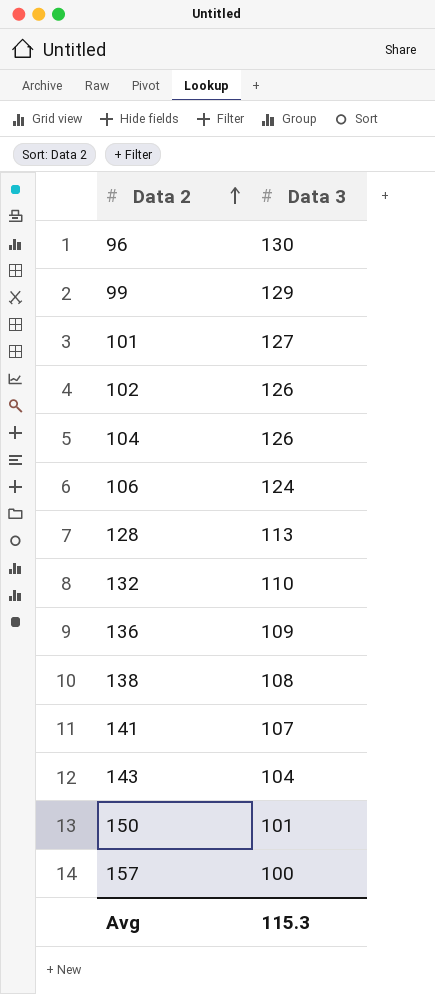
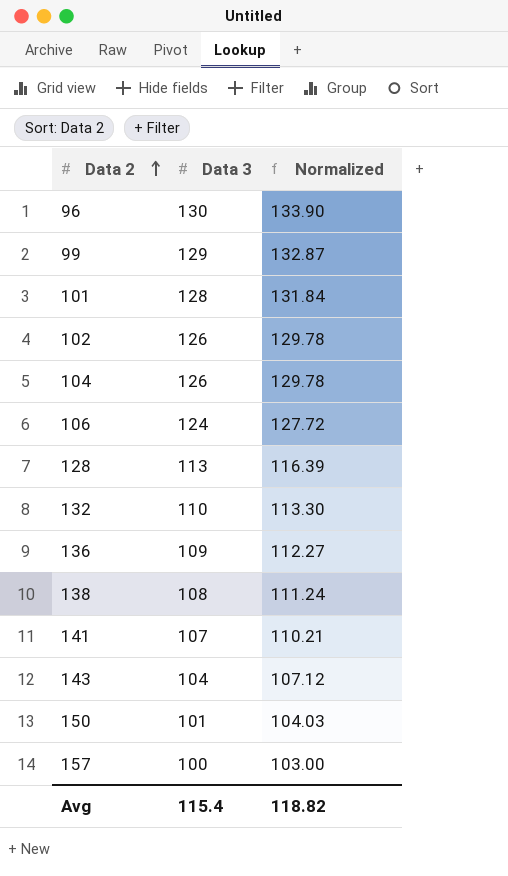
column Normalized | formula: none -> [Data 3] * 1.03
101 | Data 3: 127 -> 128
Avg | Data 3: 115.3 -> 115.4

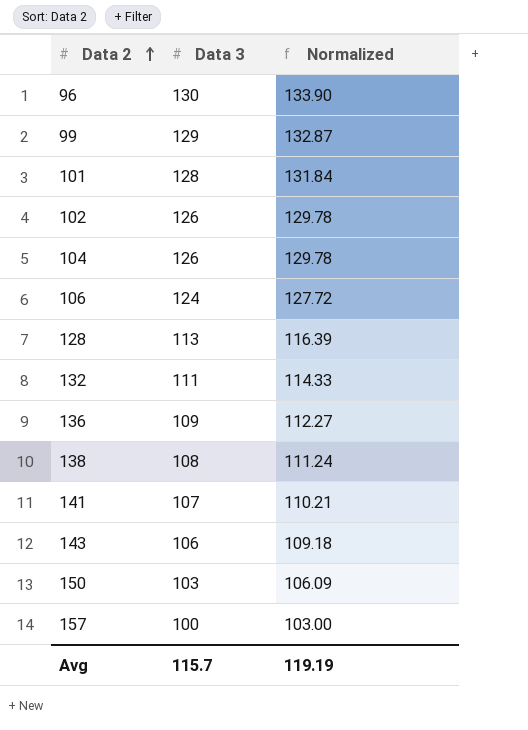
132 | Data 3: 110 -> 111
132 | Normalized: 113.30 -> 114.33
143 | Data 3: 104 -> 106
143 | Normalized: 107.12 -> 109.18
150 | Data 3: 101 -> 103
150 | Normalized: 104.03 -> 106.09
Avg | Data 3: 115.4 -> 115.7
Avg | Normalized: 118.82 -> 119.19

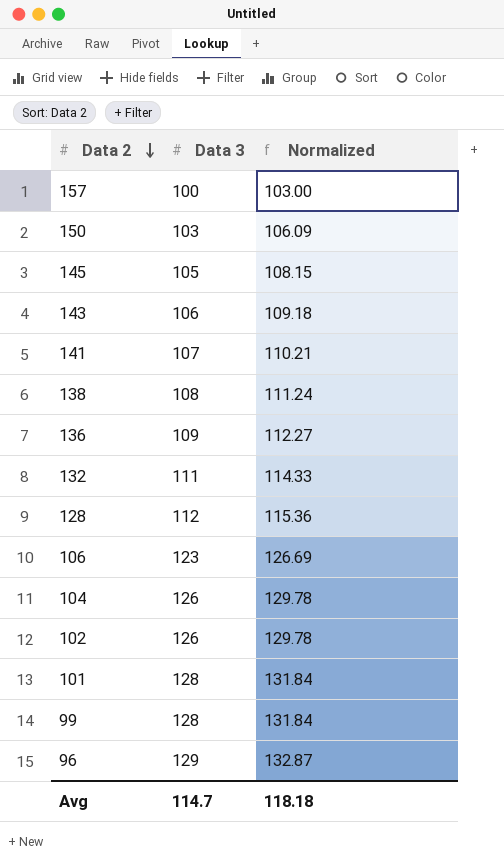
row order: Data 2 ascending -> Data 2 descending
row 145: none -> 105 | 108.15
128 | Data 3: 113 -> 112
128 | Normalized: 116.39 -> 115.36
106 | Data 3: 124 -> 123
106 | Normalized: 127.72 -> 126.69
99 | Data 3: 129 -> 128
99 | Normalized: 132.87 -> 131.84
96 | Data 3: 130 -> 129
96 | Normalized: 133.90 -> 132.87
Avg | Data 3: 115.7 -> 114.7
Avg | Normalized: 119.19 -> 118.18

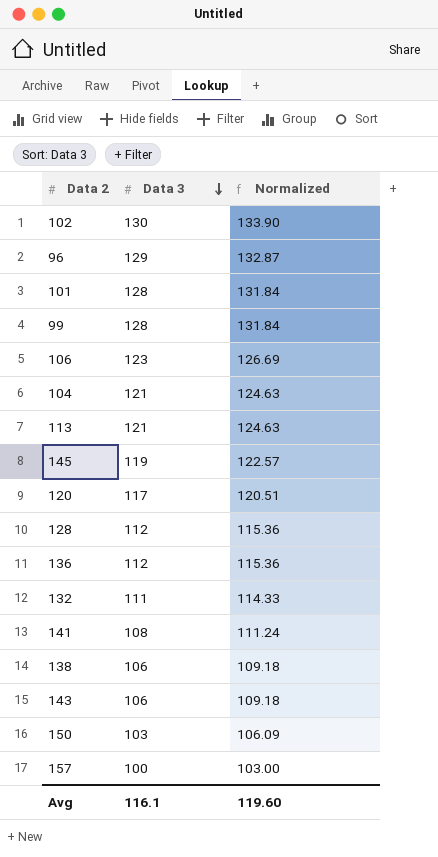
row order: Data 2 descending -> Data 3 descending
102 | Data 3: 126 -> 130
102 | Normalized: 129.78 -> 133.90
104 | Data 3: 126 -> 121
104 | Normalized: 129.78 -> 124.63
row 113: none -> 121 | 124.63
145 | Data 3: 105 -> 119
145 | Normalized: 108.15 -> 122.57
row 120: none -> 117 | 120.51
136 | Data 3: 109 -> 112
136 | Normalized: 112.27 -> 115.36
141 | Data 3: 107 -> 108
141 | Normalized: 110.21 -> 111.24
138 | Data 3: 108 -> 106
138 | Normalized: 111.24 -> 109.18
Avg | Data 3: 114.7 -> 116.1
Avg | Normalized: 118.18 -> 119.60

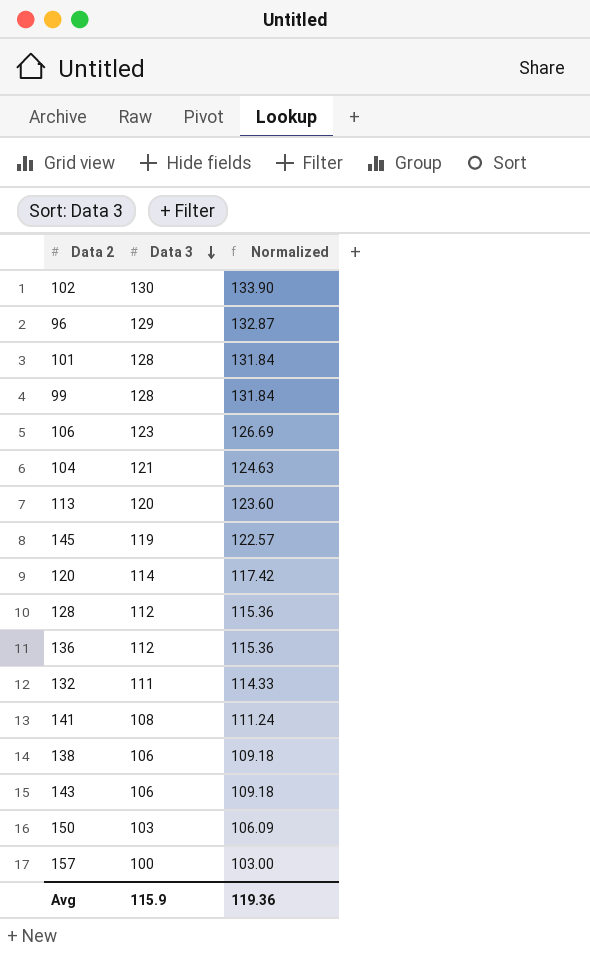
113 | Data 3: 121 -> 120
113 | Normalized: 124.63 -> 123.60
120 | Data 3: 117 -> 114
120 | Normalized: 120.51 -> 117.42
Avg | Data 3: 116.1 -> 115.9
Avg | Normalized: 119.60 -> 119.36

